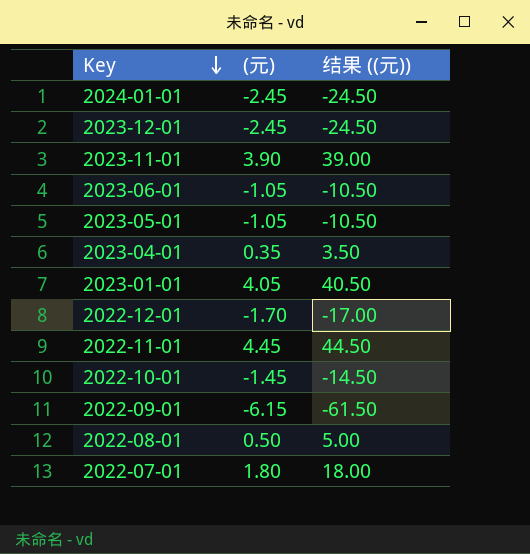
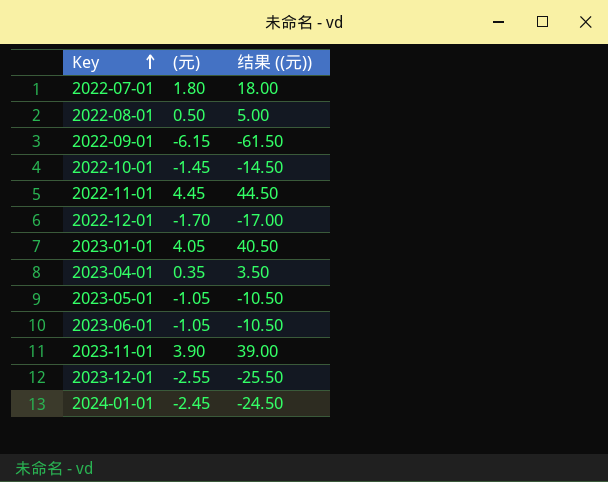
row order: Key descending -> Key ascending
2023-12-01 | (元): -2.45 -> -2.55
2023-12-01 | 结果 ((元)): -24.50 -> -25.50

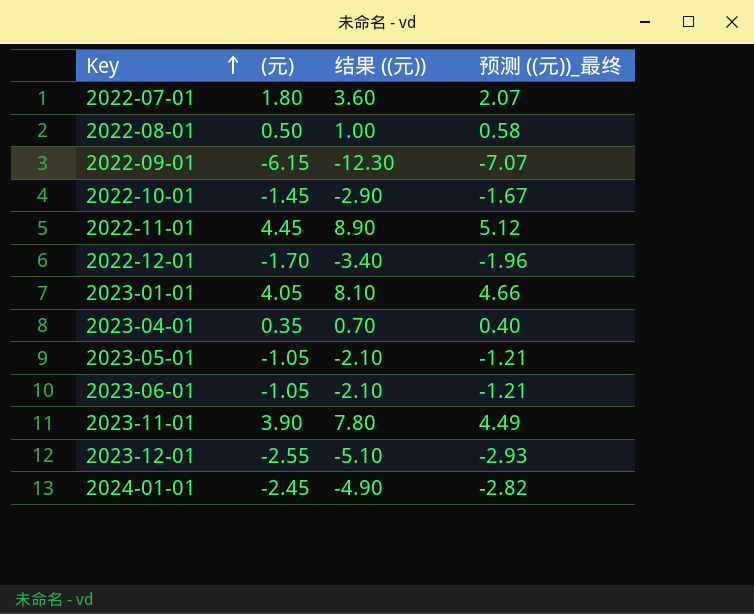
column 结果 ((元)) | formula: [(元)] * 10 -> [(元)] * 2
column 预测 ((元))_最终 | formula: none -> [(元)] * 1.15

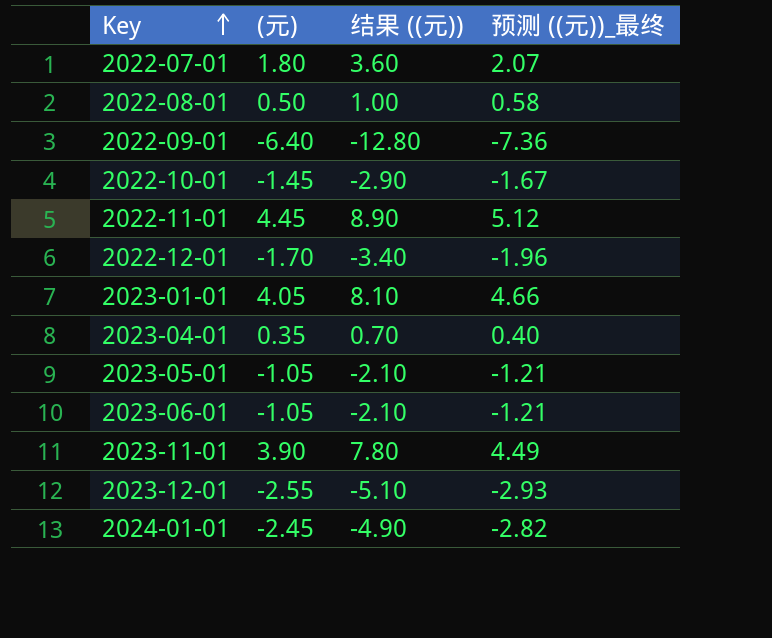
2022-09-01 | (元): -6.15 -> -6.40
2022-09-01 | 结果 ((元)): -12.30 -> -12.80
2022-09-01 | 预测 ((元))_最终: -7.07 -> -7.36

